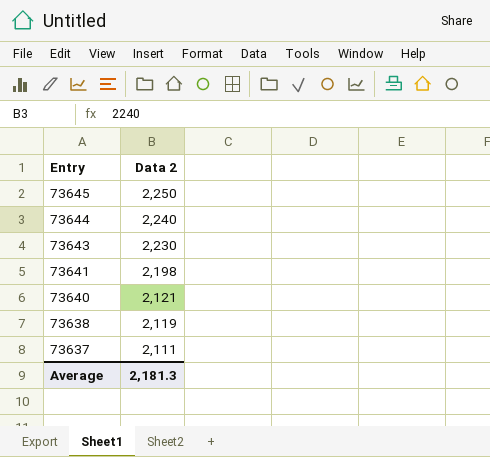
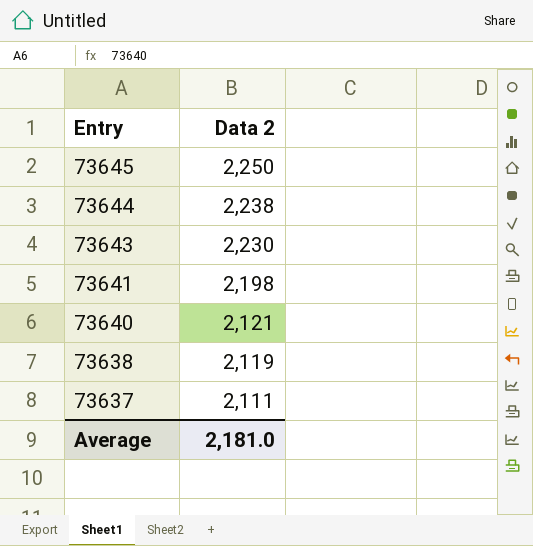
73644 | Data 2: 2,240 -> 2,238
Average | Data 2: 2,181.3 -> 2,181.0

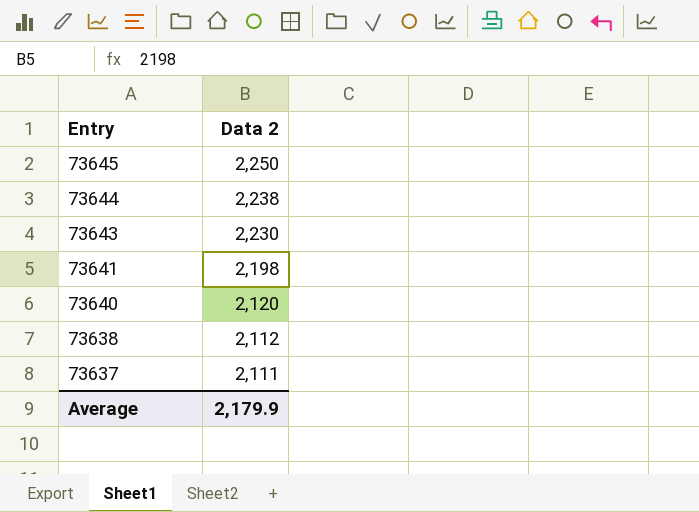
73640 | Data 2: 2,121 -> 2,120
73638 | Data 2: 2,119 -> 2,112
Average | Data 2: 2,181.0 -> 2,179.9

